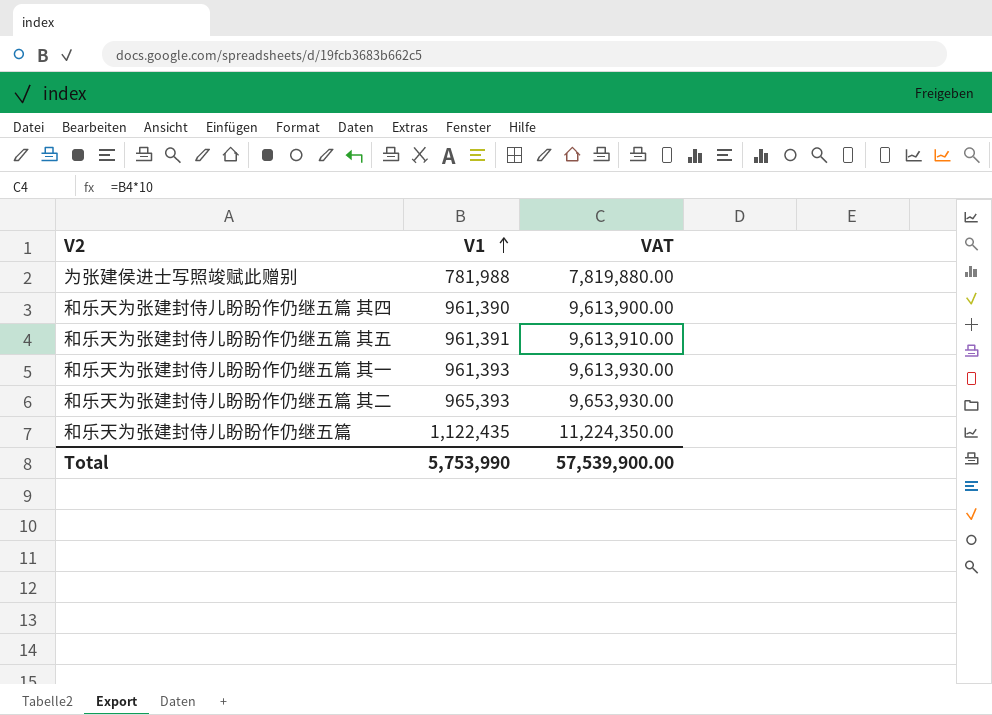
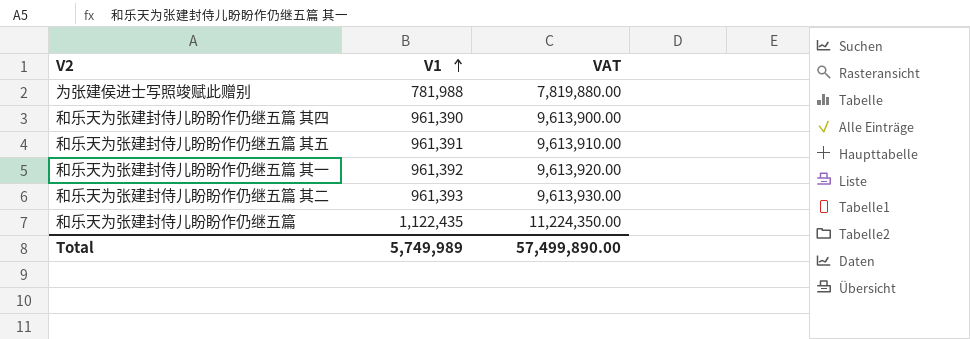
和乐天为张建封侍儿盼盼作仍继五篇 其一 | V1: 961,393 -> 961,392
和乐天为张建封侍儿盼盼作仍继五篇 其一 | VAT: 9,613,930.00 -> 9,613,920.00
和乐天为张建封侍儿盼盼作仍继五篇 其二 | V1: 965,393 -> 961,393
和乐天为张建封侍儿盼盼作仍继五篇 其二 | VAT: 9,653,930.00 -> 9,613,930.00
Total | V1: 5,753,990 -> 5,749,989
Total | VAT: 57,539,900.00 -> 57,499,890.00

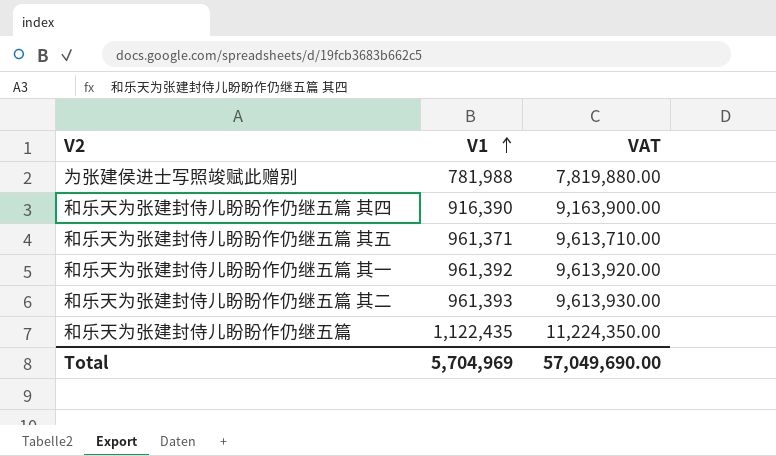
和乐天为张建封侍儿盼盼作仍继五篇 其四 | V1: 961,390 -> 916,390
和乐天为张建封侍儿盼盼作仍继五篇 其四 | VAT: 9,613,900.00 -> 9,163,900.00
和乐天为张建封侍儿盼盼作仍继五篇 其五 | V1: 961,391 -> 961,371
和乐天为张建封侍儿盼盼作仍继五篇 其五 | VAT: 9,613,910.00 -> 9,613,710.00
Total | V1: 5,749,989 -> 5,704,969
Total | VAT: 57,499,890.00 -> 57,049,690.00

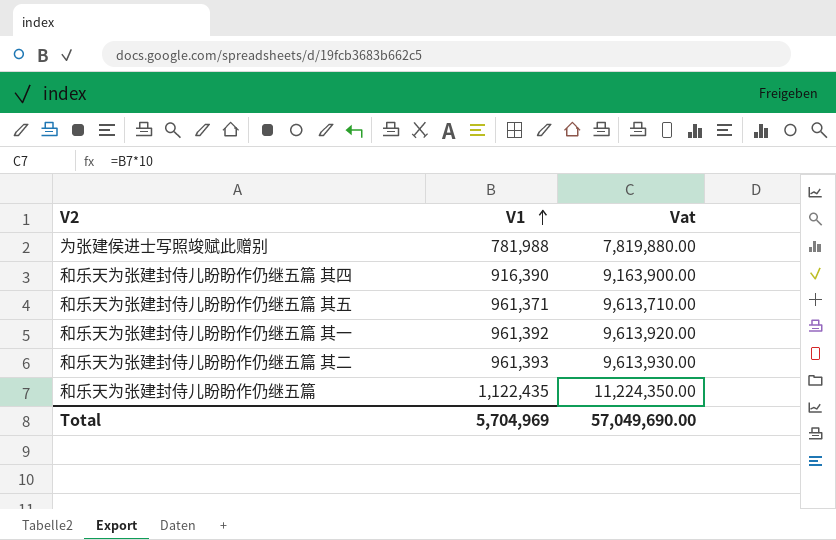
column name: VAT -> Vat

